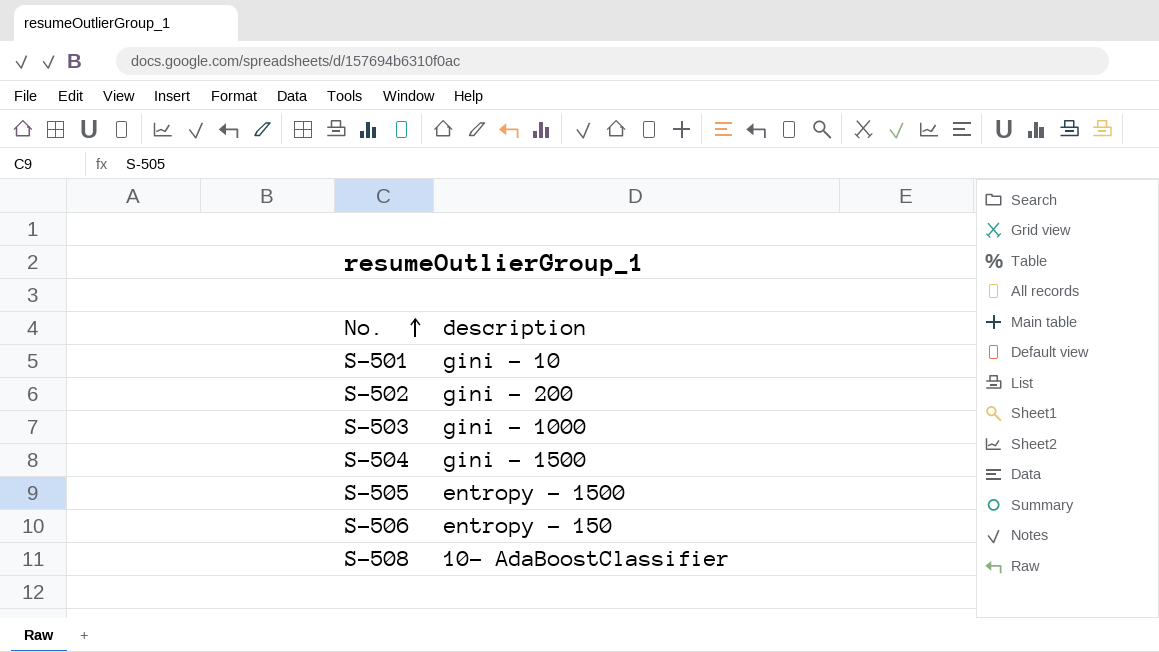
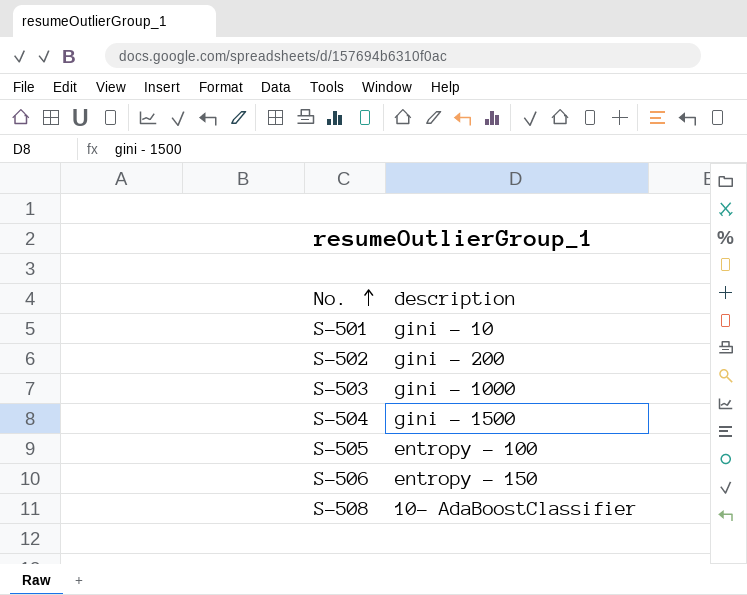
S-505 | description: entropy - 1500 -> entropy - 100

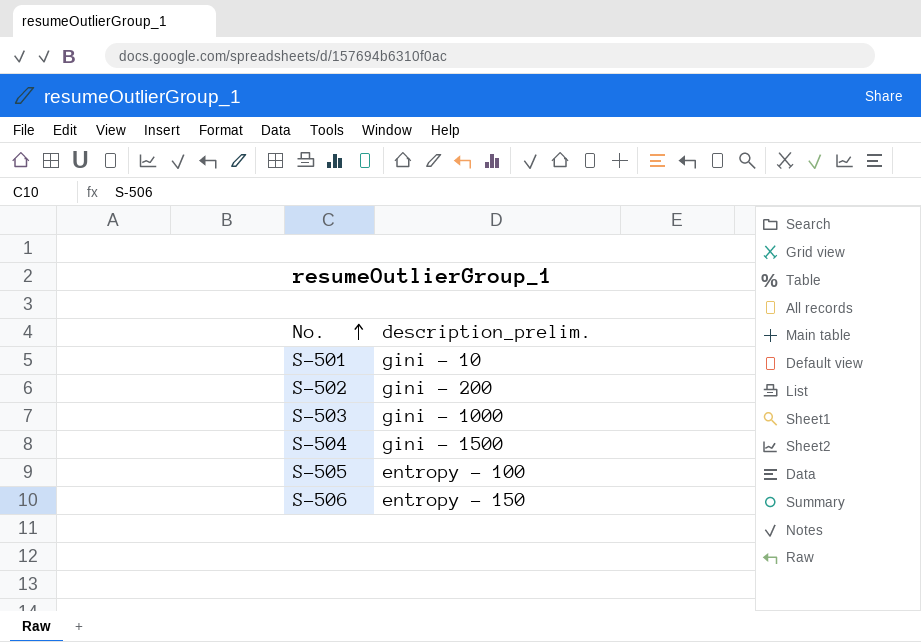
column name: description -> description_prelim.
row S-508: 10- AdaBoostClassifier -> none

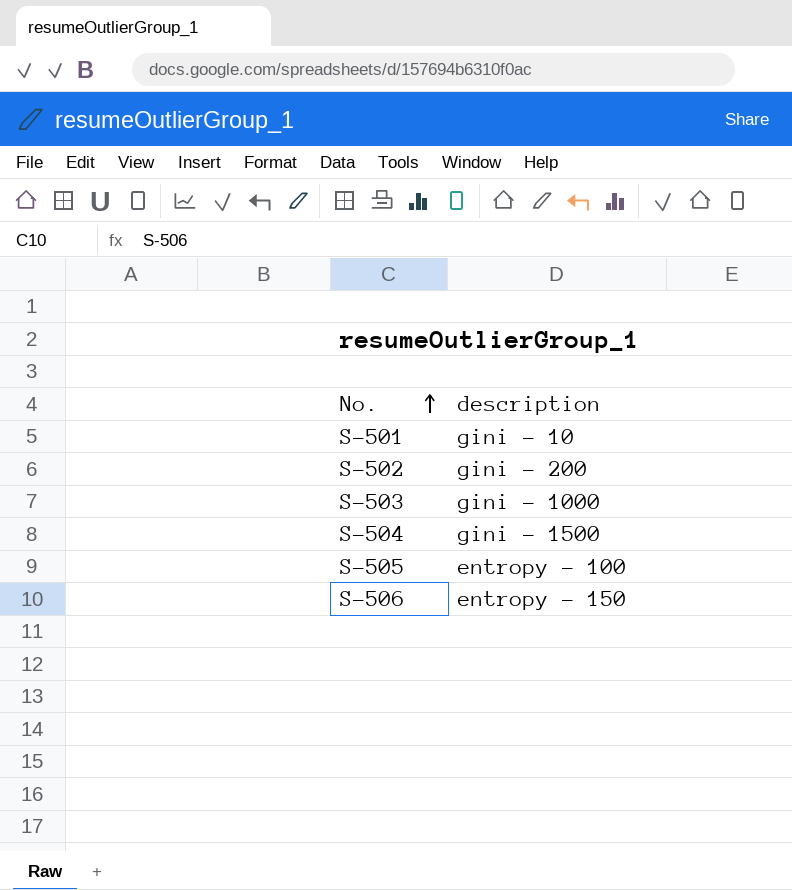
column name: description_prelim. -> description

